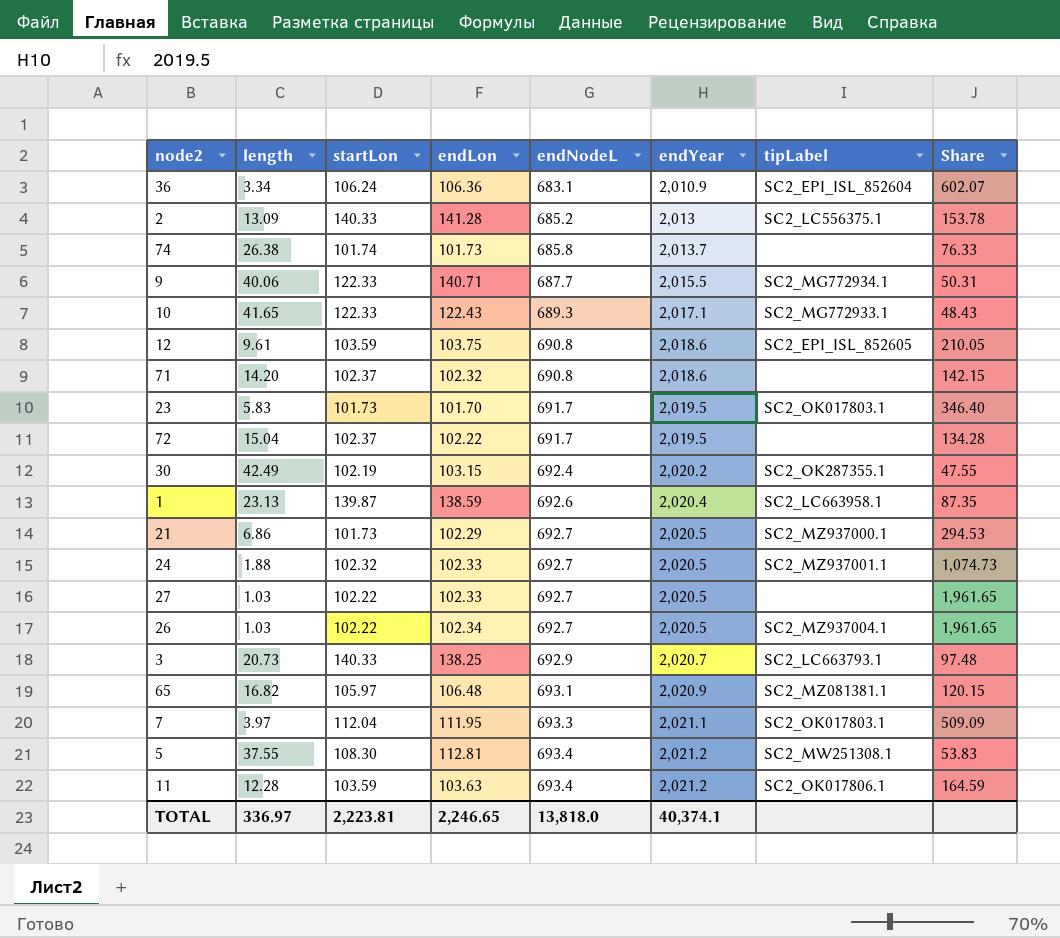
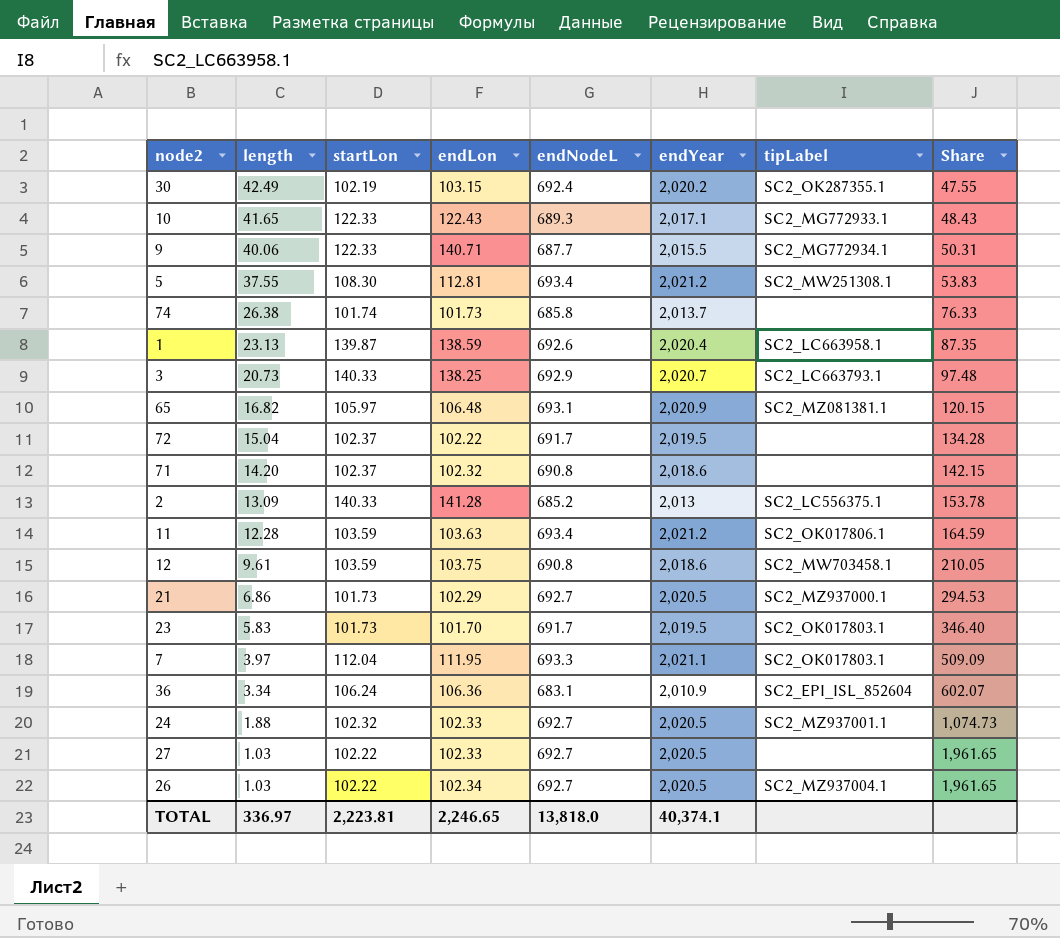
row order: endNodeL ascending -> length descending
12 | tipLabel: SC2_EPI_ISL_852605 -> SC2_MW703458.1

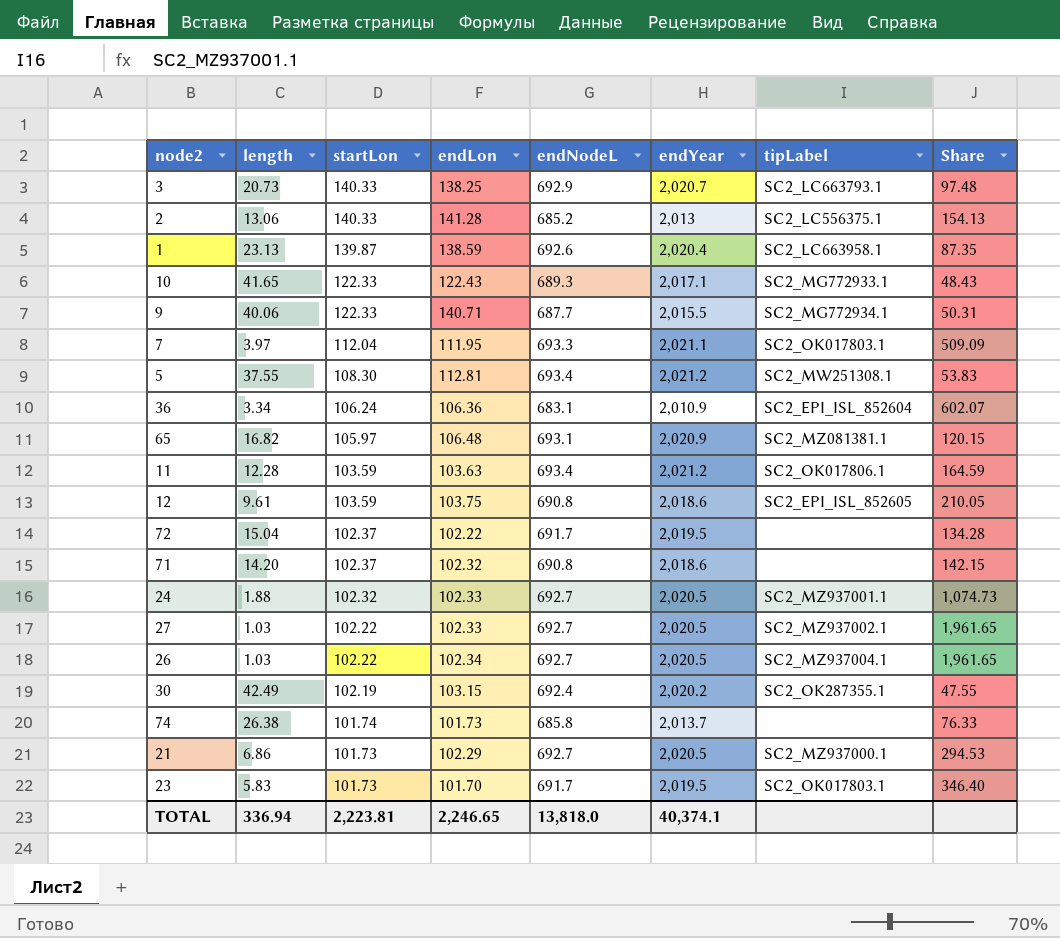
row order: length descending -> startLon descending
2 | length: 13.09 -> 13.06
2 | Share: 153.78 -> 154.13
12 | tipLabel: SC2_MW703458.1 -> SC2_EPI_ISL_852605
27 | tipLabel: none -> SC2_MZ937002.1
TOTAL | length: 336.97 -> 336.94

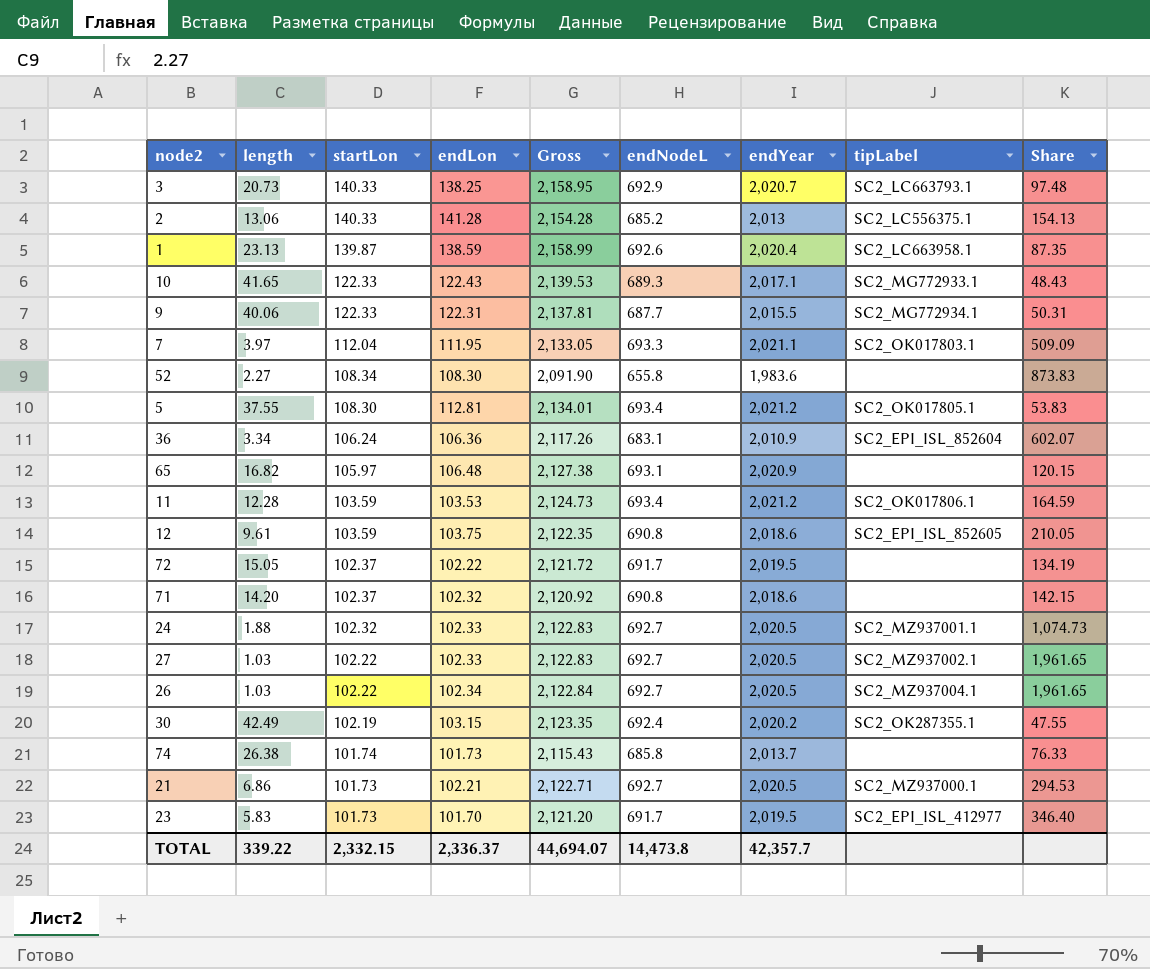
column Gross | formula: none -> [endLon] + [endYear]
9 | endLon: 140.71 -> 122.31
row 52: none -> 2.27 | 108.34 | 108.30 | 2,091.90 | 655.8 | 1,983.6 | none | 873.83
5 | tipLabel: SC2_MW251308.1 -> SC2_OK017805.1
65 | tipLabel: SC2_MZ081381.1 -> none
11 | endLon: 103.63 -> 103.53
72 | length: 15.04 -> 15.05
72 | Share: 134.28 -> 134.19
21 | endLon: 102.29 -> 102.21
23 | tipLabel: SC2_OK017803.1 -> SC2_EPI_ISL_412977
TOTAL | length: 336.94 -> 339.22
TOTAL | startLon: 2,223.81 -> 2,332.15
TOTAL | endLon: 2,246.65 -> 2,336.37
TOTAL | endNodeL: 13,818.0 -> 14,473.8
TOTAL | endYear: 40,374.1 -> 42,357.7

